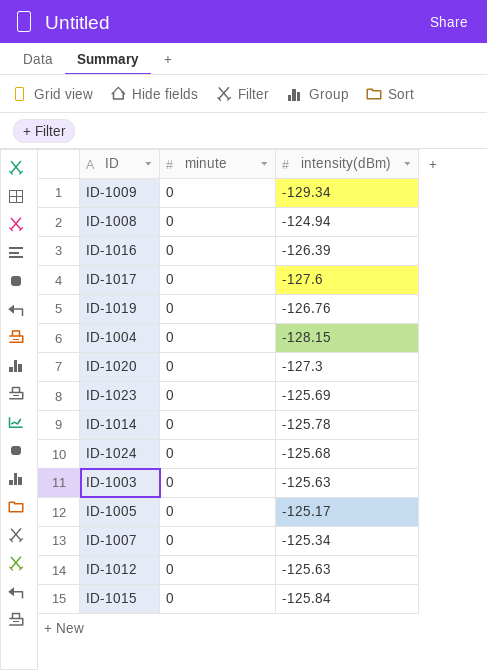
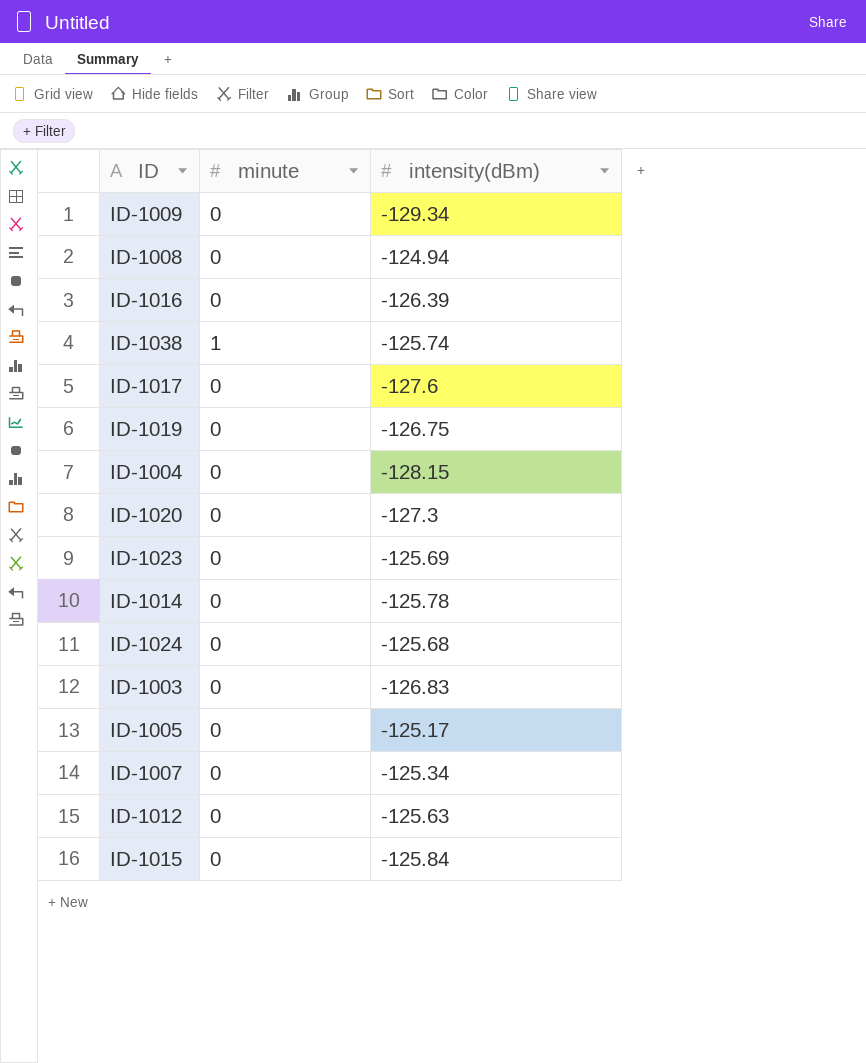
row ID-1038: none -> 1 | -125.74
ID-1019 | intensity(dBm): -126.76 -> -126.75
ID-1003 | intensity(dBm): -125.63 -> -126.83

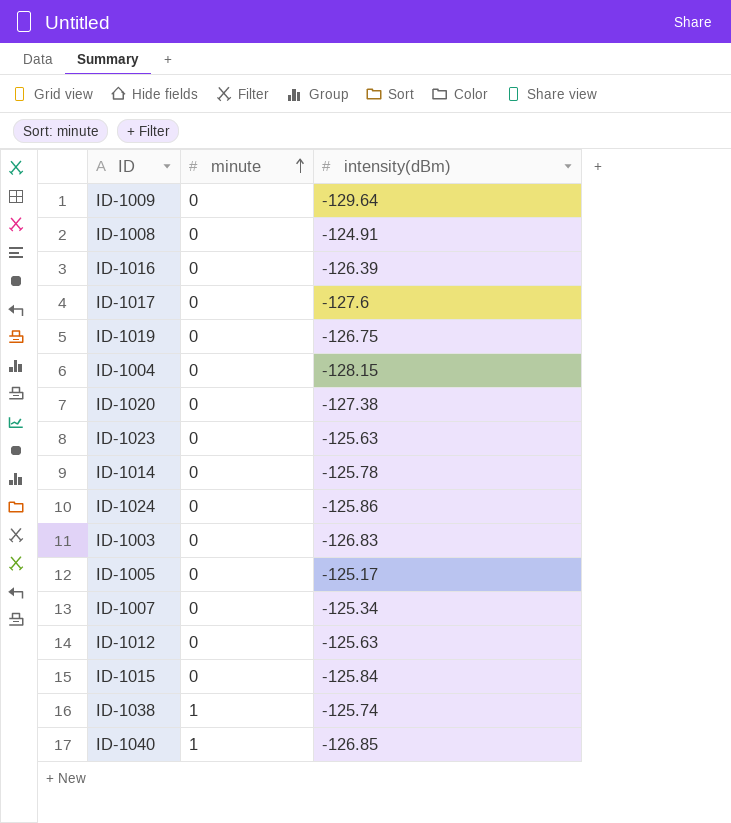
row order: none -> minute ascending
ID-1009 | intensity(dBm): -129.34 -> -129.64
ID-1008 | intensity(dBm): -124.94 -> -124.91
ID-1020 | intensity(dBm): -127.3 -> -127.38
ID-1023 | intensity(dBm): -125.69 -> -125.63
ID-1024 | intensity(dBm): -125.68 -> -125.86
row ID-1040: none -> 1 | -126.85

